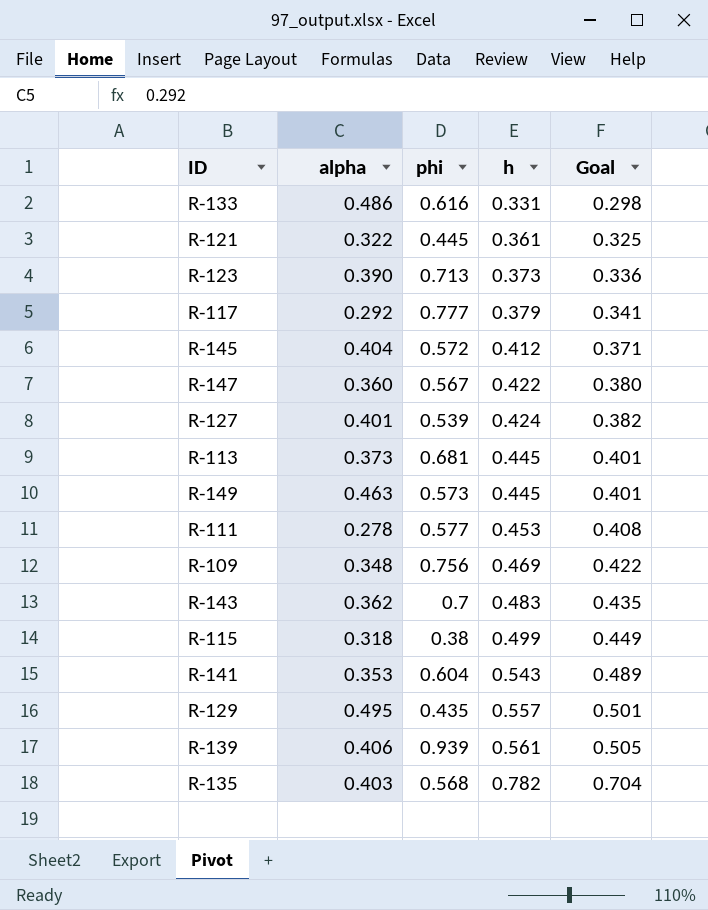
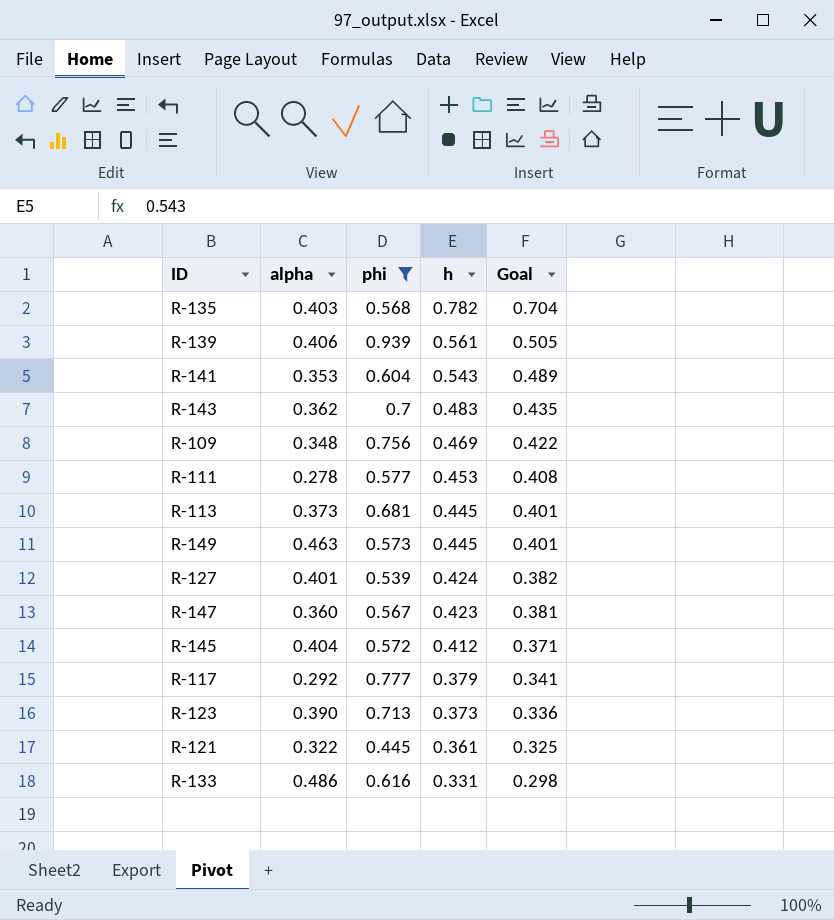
filter: none -> phi >= 0.445
row order: h ascending -> h descending
R-147 | h: 0.422 -> 0.423
R-147 | Goal: 0.380 -> 0.381

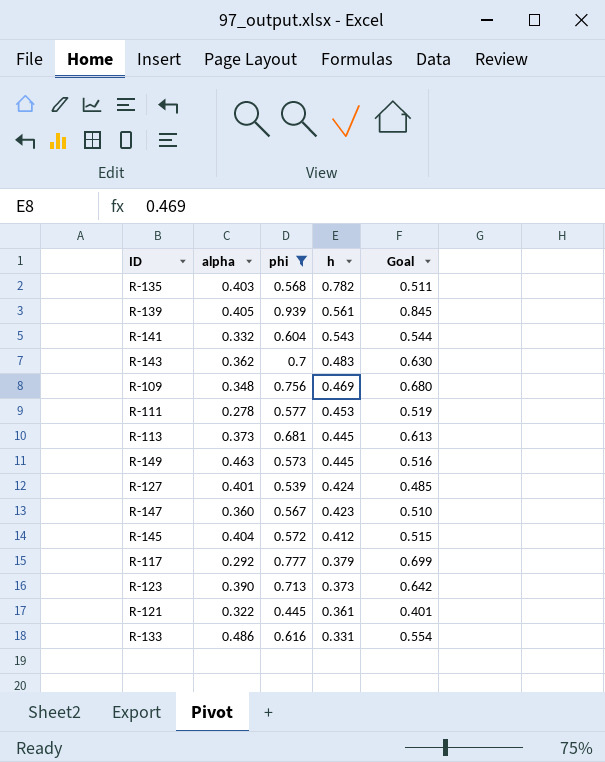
column Goal | formula: [h] * 0.9 -> [phi] * 0.9
R-139 | alpha: 0.406 -> 0.405
R-141 | alpha: 0.353 -> 0.332

